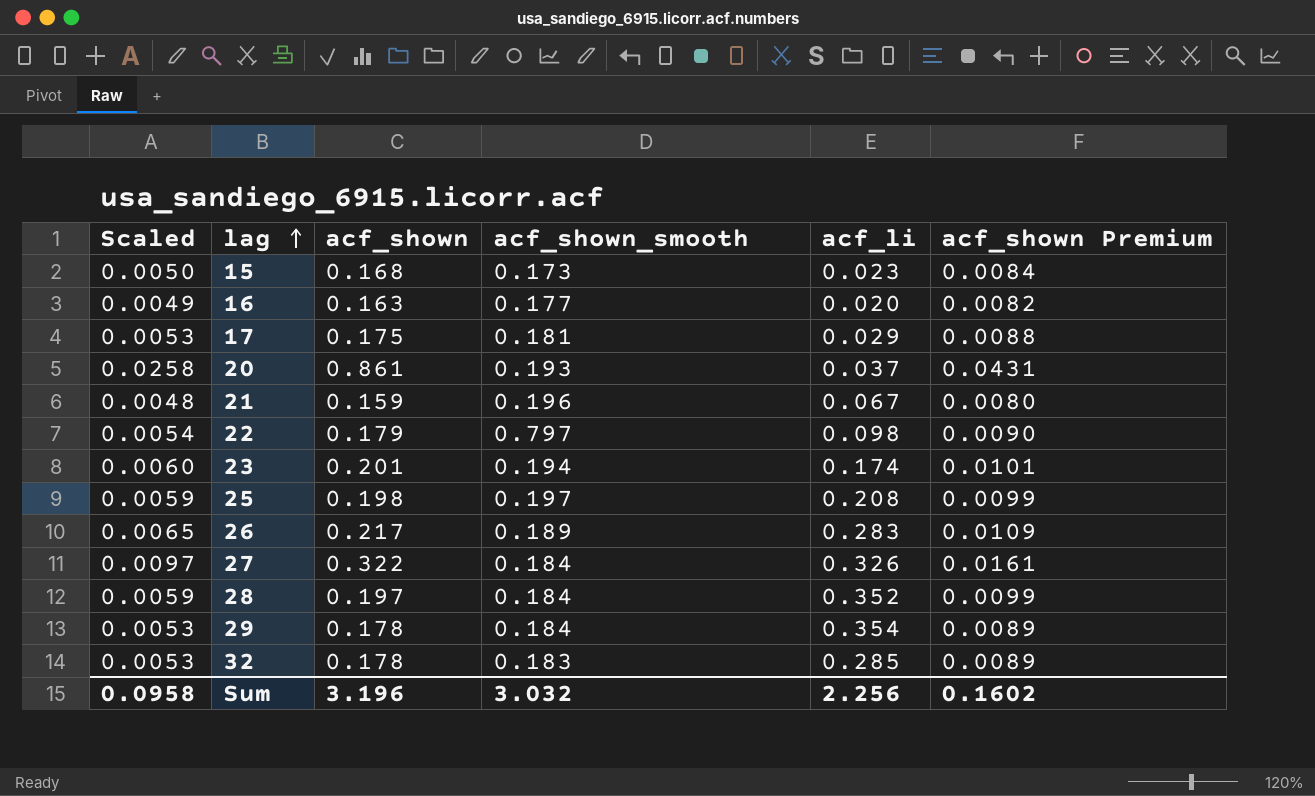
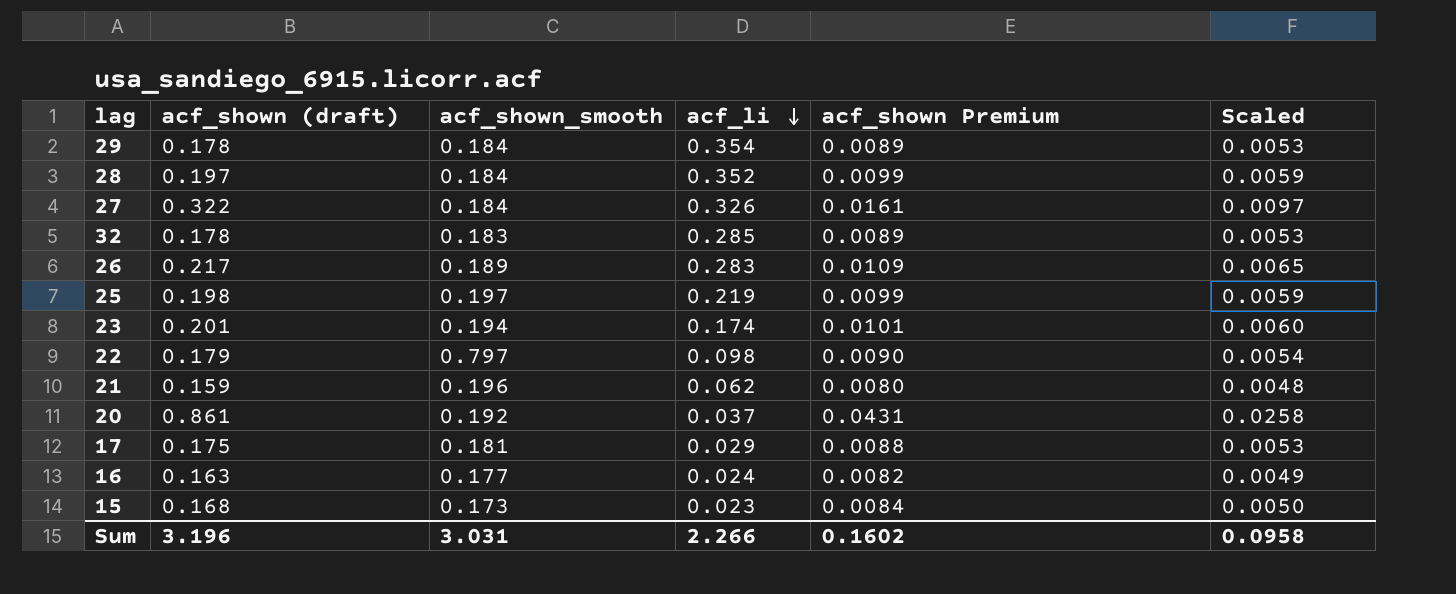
row order: lag ascending -> acf_li descending
column name: acf_shown -> acf_shown (draft)
column Scaled | position: 1 -> 6
25 | acf_li: 0.208 -> 0.219
21 | acf_li: 0.067 -> 0.062
20 | acf_shown_smooth: 0.193 -> 0.192
16 | acf_li: 0.020 -> 0.024
Sum | acf_shown_smooth: 3.032 -> 3.031
Sum | acf_li: 2.256 -> 2.266

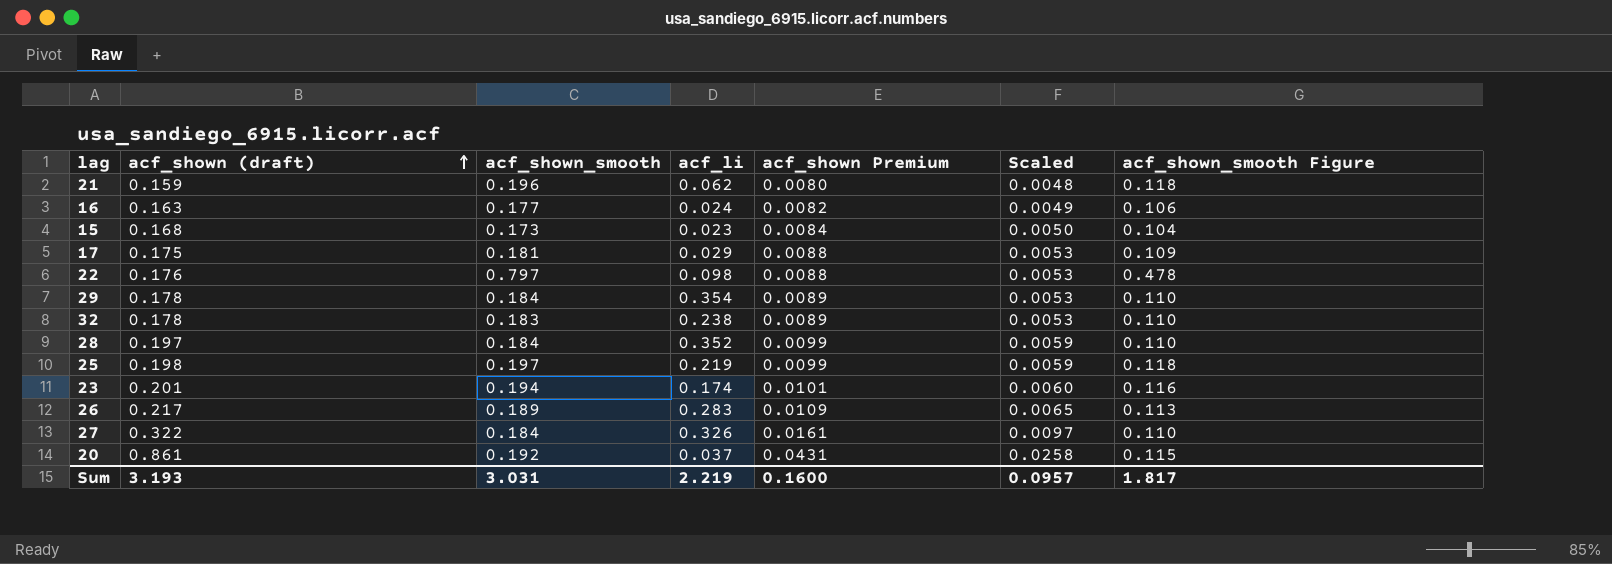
row order: acf_li descending -> acf_shown (draft) ascending
column acf_shown_smooth Figure | formula: none -> [acf_shown_smooth] * 0.6
22 | acf_shown (draft): 0.179 -> 0.176
22 | acf_shown Premium: 0.0090 -> 0.0088
22 | Scaled: 0.0054 -> 0.0053
32 | acf_li: 0.285 -> 0.238
Sum | acf_shown (draft): 3.196 -> 3.193
Sum | acf_li: 2.266 -> 2.219
Sum | acf_shown Premium: 0.1602 -> 0.1600
Sum | Scaled: 0.0958 -> 0.0957

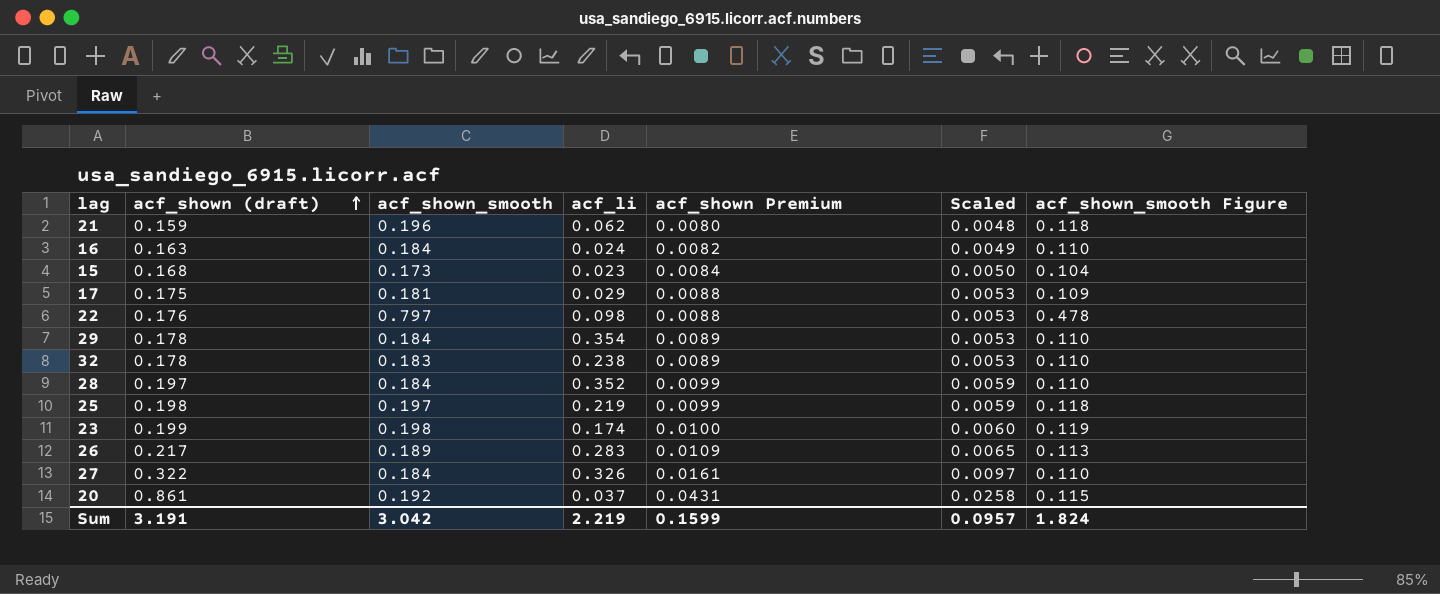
16 | acf_shown_smooth: 0.177 -> 0.184
16 | acf_shown_smooth Figure: 0.106 -> 0.110
23 | acf_shown (draft): 0.201 -> 0.199
23 | acf_shown_smooth: 0.194 -> 0.198
23 | acf_shown Premium: 0.0101 -> 0.0100
23 | acf_shown_smooth Figure: 0.116 -> 0.119
Sum | acf_shown (draft): 3.193 -> 3.191
Sum | acf_shown_smooth: 3.031 -> 3.042
Sum | acf_shown Premium: 0.1600 -> 0.1599
Sum | acf_shown_smooth Figure: 1.817 -> 1.824

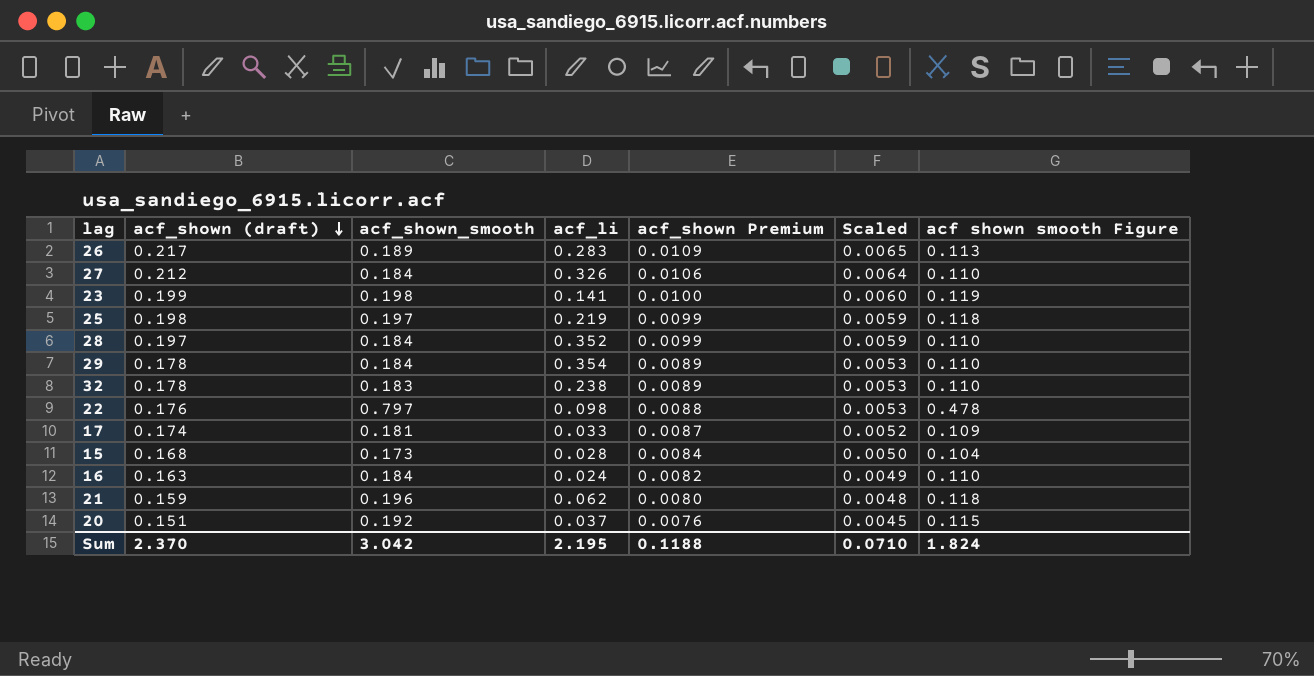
row order: acf_shown (draft) ascending -> acf_shown (draft) descending
column name: acf_shown_smooth Figure -> acf shown smooth Figure
27 | acf_shown (draft): 0.322 -> 0.212
27 | acf_shown Premium: 0.0161 -> 0.0106
27 | Scaled: 0.0097 -> 0.0064
23 | acf_li: 0.174 -> 0.141
17 | acf_shown (draft): 0.175 -> 0.174
17 | acf_li: 0.029 -> 0.033
17 | acf_shown Premium: 0.0088 -> 0.0087
17 | Scaled: 0.0053 -> 0.0052
15 | acf_li: 0.023 -> 0.028
20 | acf_shown (draft): 0.861 -> 0.151
20 | acf_shown Premium: 0.0431 -> 0.0076
20 | Scaled: 0.0258 -> 0.0045
Sum | acf_shown (draft): 3.191 -> 2.370
Sum | acf_li: 2.219 -> 2.195
Sum | acf_shown Premium: 0.1599 -> 0.1188
Sum | Scaled: 0.0957 -> 0.0710

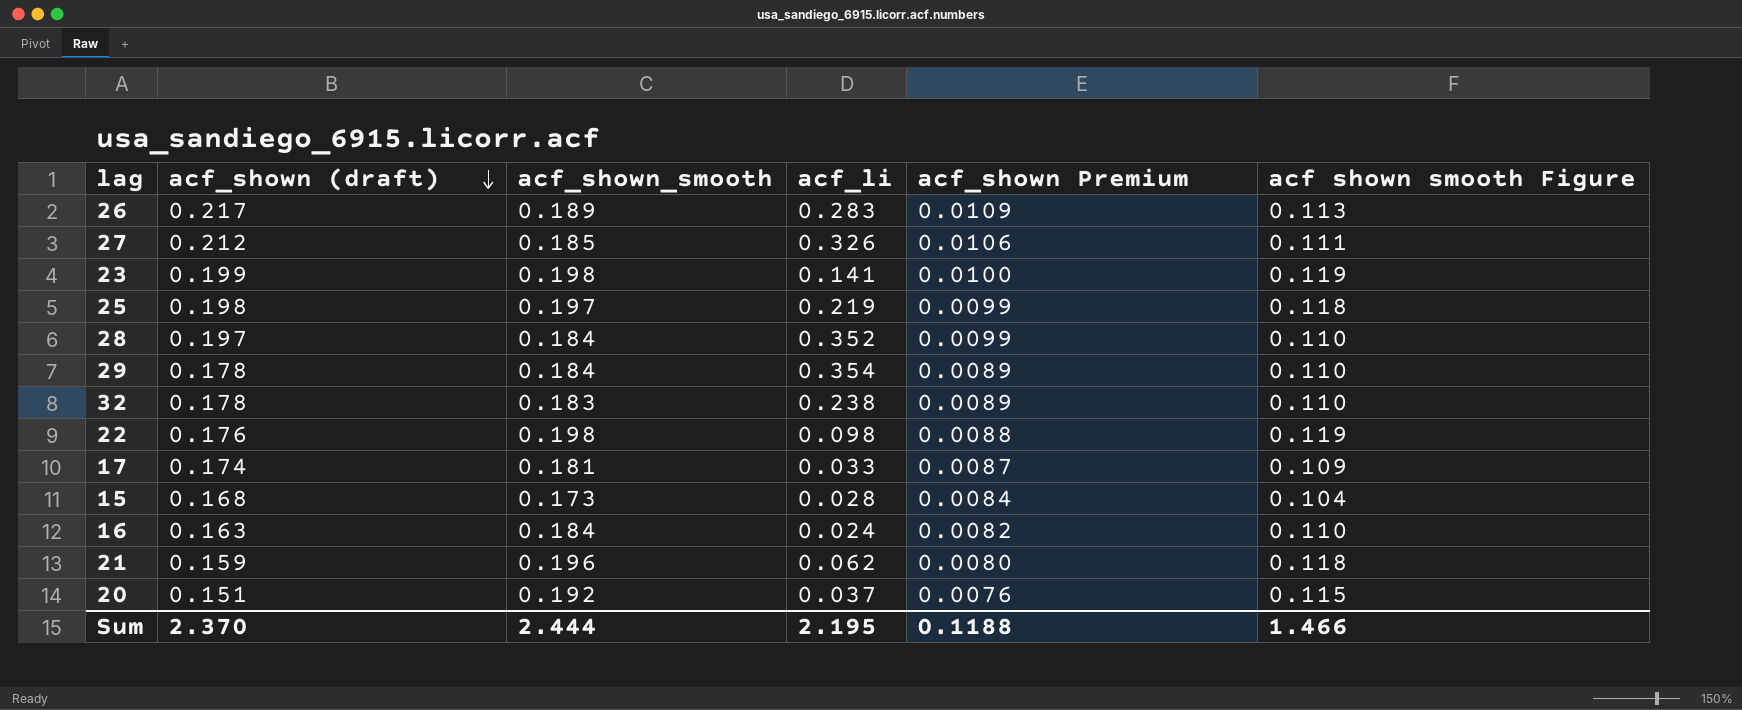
column Scaled | formula: [acf_shown (draft)] * 0.03 -> none
27 | acf_shown_smooth: 0.184 -> 0.185
27 | acf shown smooth Figure: 0.110 -> 0.111
22 | acf_shown_smooth: 0.797 -> 0.198
22 | acf shown smooth Figure: 0.478 -> 0.119
Sum | acf_shown_smooth: 3.042 -> 2.444
Sum | acf shown smooth Figure: 1.824 -> 1.466

